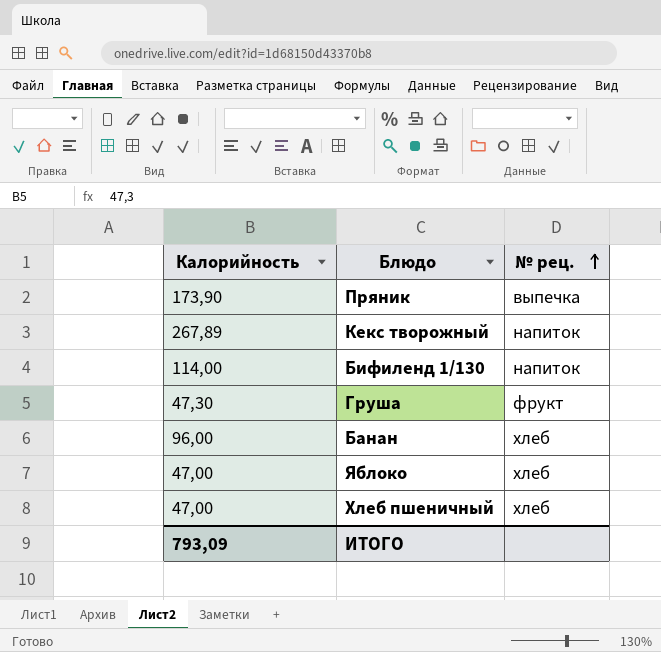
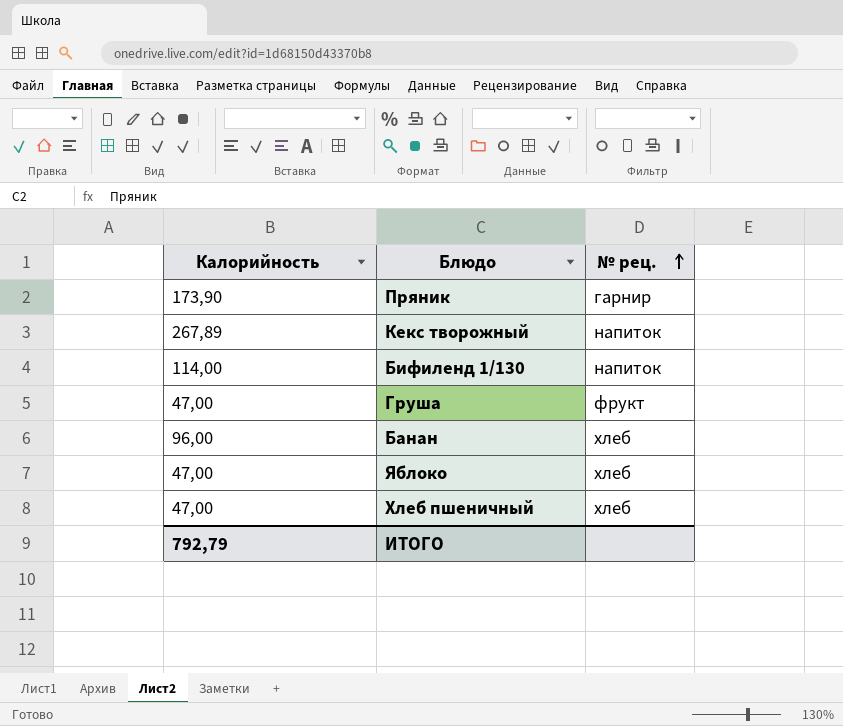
Пряник | № рец.: выпечка -> гарнир
Груша | Калорийность: 47,30 -> 47,00
ИТОГО | Калорийность: 793,09 -> 792,79

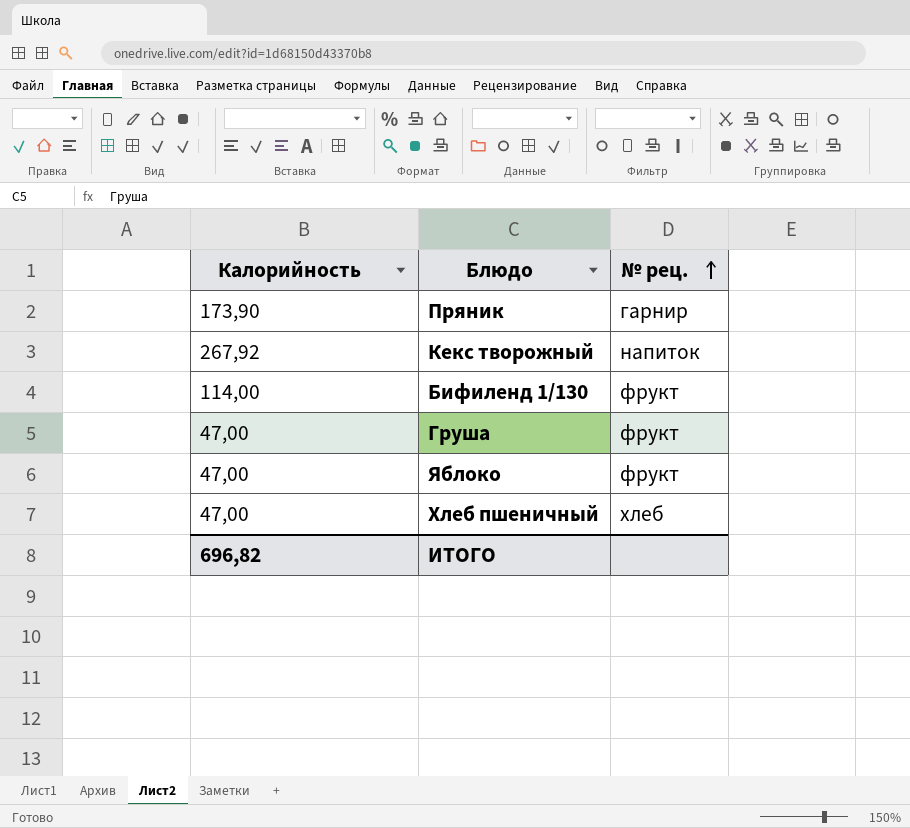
row Банан: 96,00 | хлеб -> none
Кекс творожный | Калорийность: 267,89 -> 267,92
Бифиленд 1/130 | № рец.: напиток -> фрукт
Яблоко | № рец.: хлеб -> фрукт
ИТОГО | Калорийность: 792,79 -> 696,82

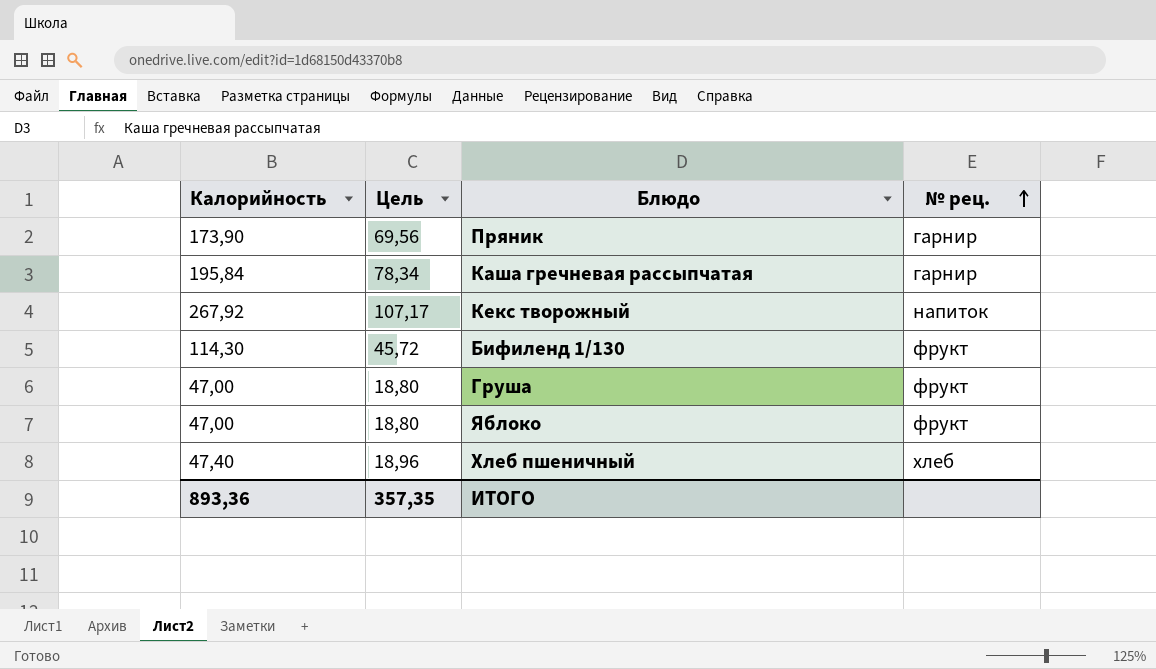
column Цель | formula: none -> [Калорийность] * 0,4
row Каша гречневая рассыпчатая: none -> 195,84 | 78,34 | гарнир
Бифиленд 1/130 | Калорийность: 114,00 -> 114,30
Хлеб пшеничный | Калорийность: 47,00 -> 47,40
ИТОГО | Калорийность: 696,82 -> 893,36

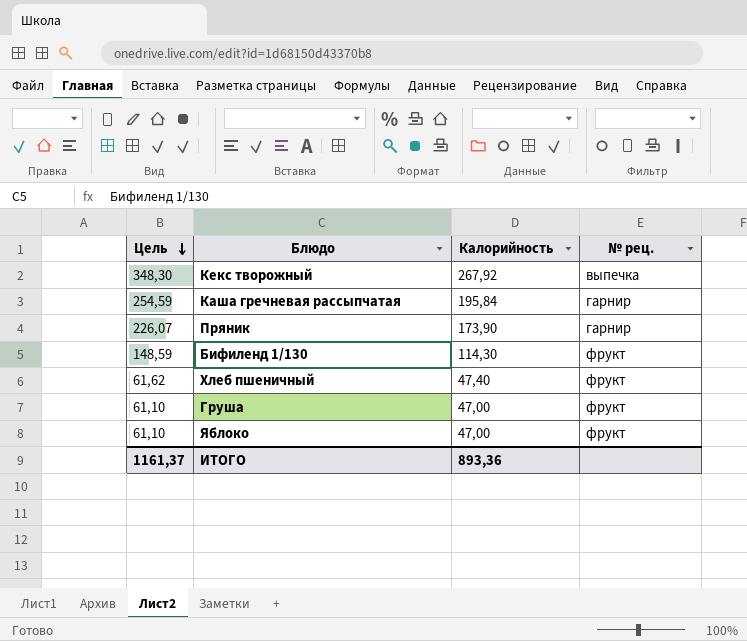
row order: № рец. ascending -> Цель descending
column Цель | formula: [Калорийность] * 0,4 -> [Калорийность] * 1,3
column Калорийность | position: 1 -> 3
Кекс творожный | № рец.: напиток -> выпечка
Хлеб пшеничный | № рец.: хлеб -> фрукт
ИТОГО | Цель: 357,35 -> 1161,37

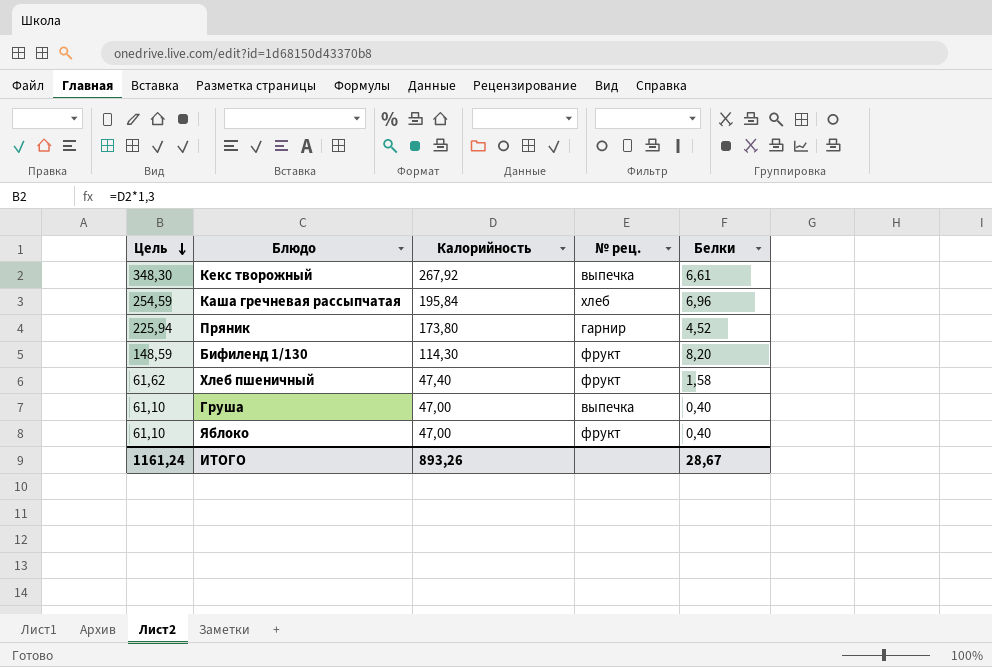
column Белки | position: none -> 5
Каша гречневая рассыпчатая | № рец.: гарнир -> хлеб
Пряник | Цель: 226,07 -> 225,94
Пряник | Калорийность: 173,90 -> 173,80
Груша | № рец.: фрукт -> выпечка
ИТОГО | Цель: 1161,37 -> 1161,24
ИТОГО | Калорийность: 893,36 -> 893,26

